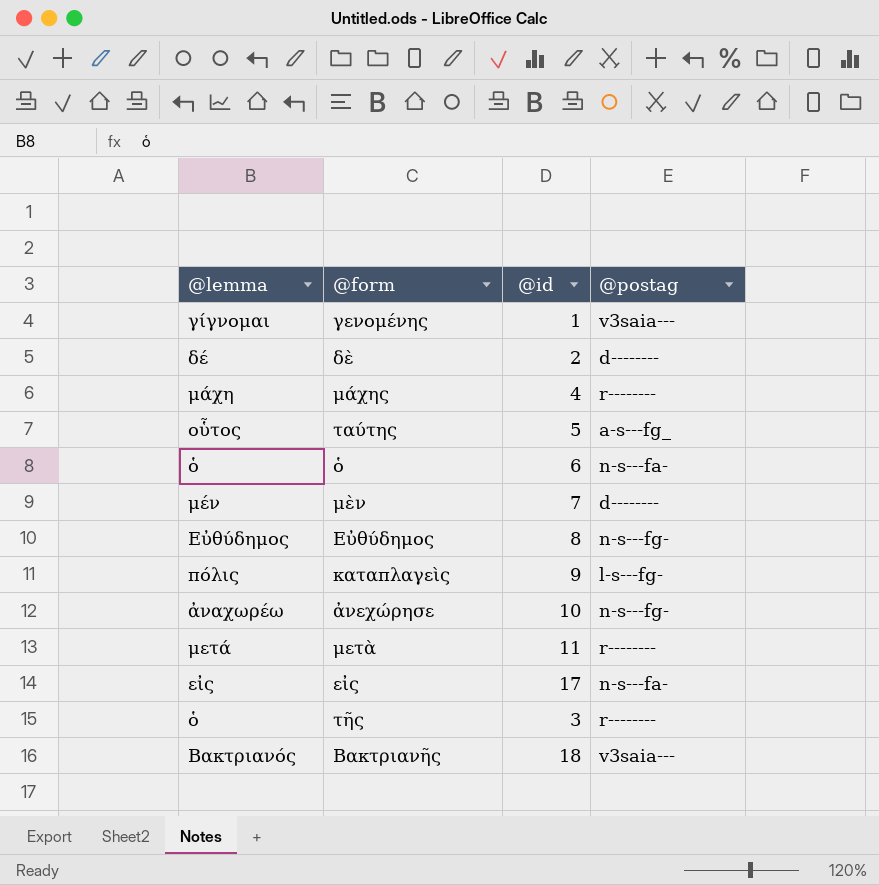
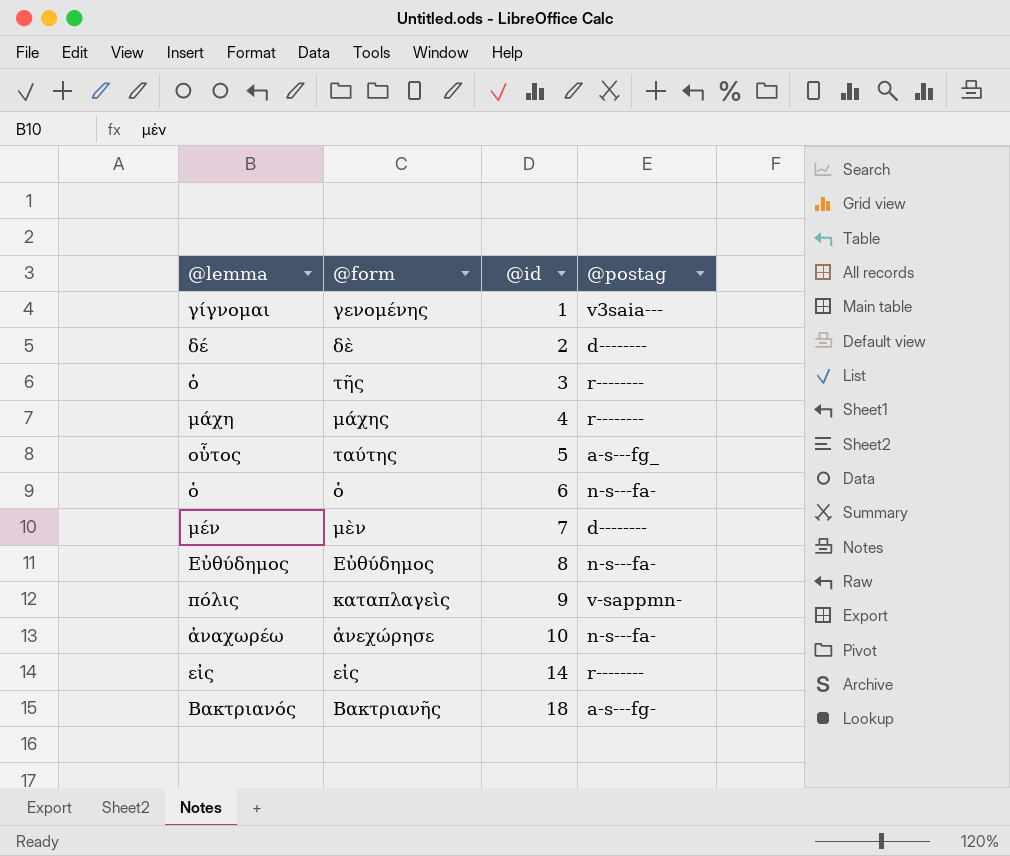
row order: none -> @id ascending
row μετὰ: μετά | 11 | r-------- -> none
Εὐθύδημος | @postag: n-s---fg- -> n-s---fa-
καταπλαγεὶς | @postag: l-s---fg- -> v-sappmn-
ἀνεχώρησε | @postag: n-s---fg- -> n-s---fa-
εἰς | @id: 17 -> 14
εἰς | @postag: n-s---fa- -> r--------
Βακτριανῆς | @postag: v3saia--- -> a-s---fg-

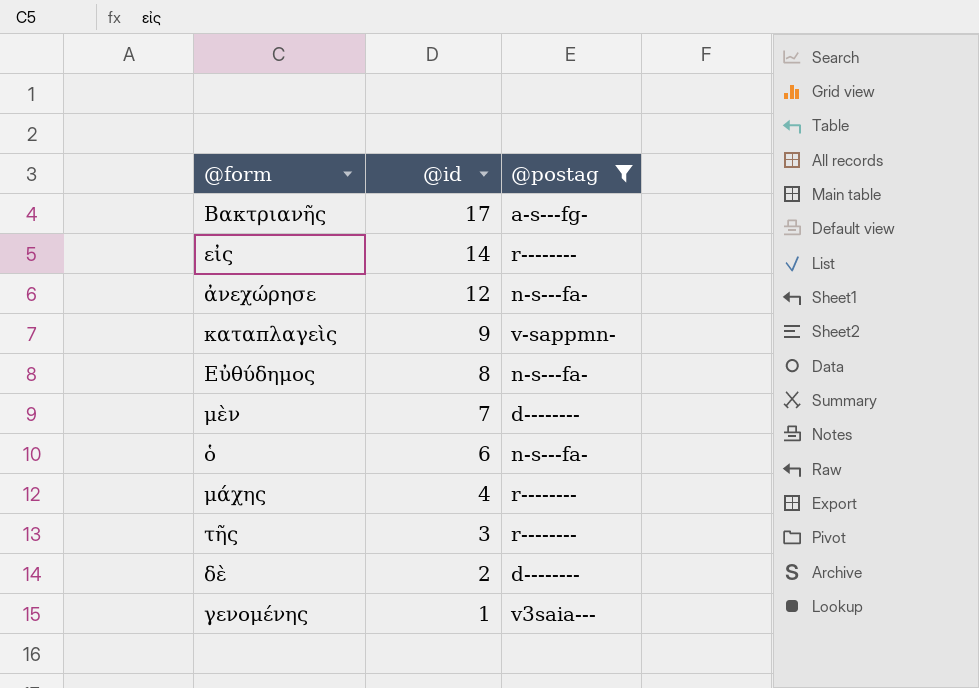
filter: none -> @postag != a-s---fg_
row order: @id ascending -> @id descending
column @lemma | position: 1 -> none
Βακτριανῆς | @id: 18 -> 17
ἀνεχώρησε | @id: 10 -> 12

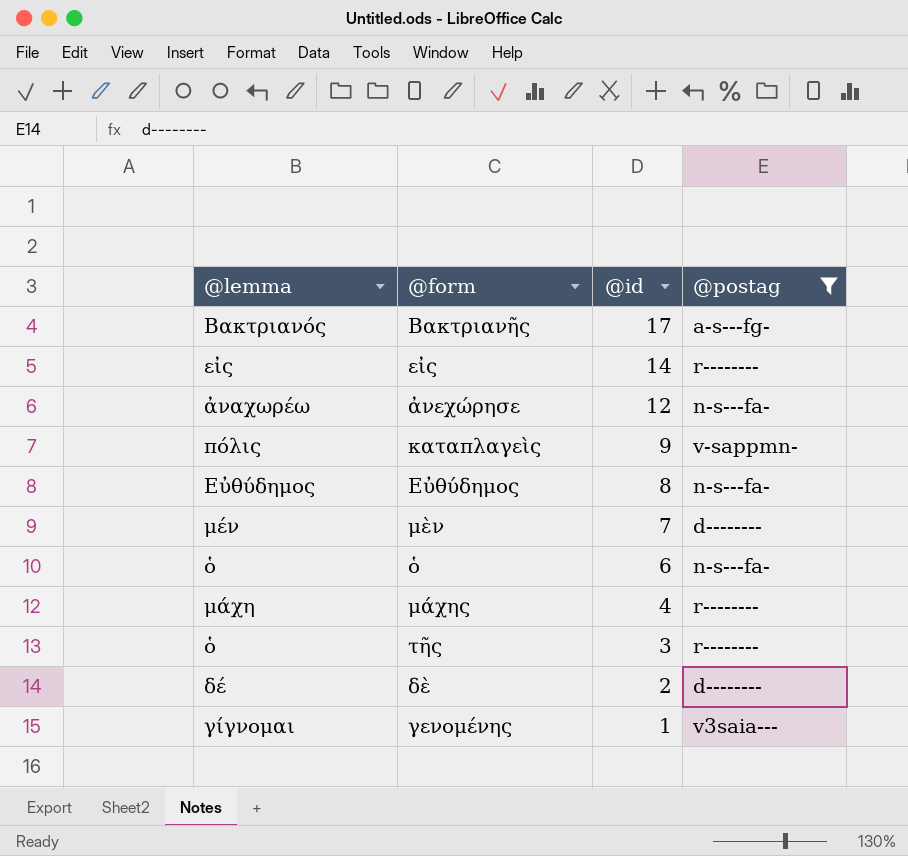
column @lemma | position: none -> 1

